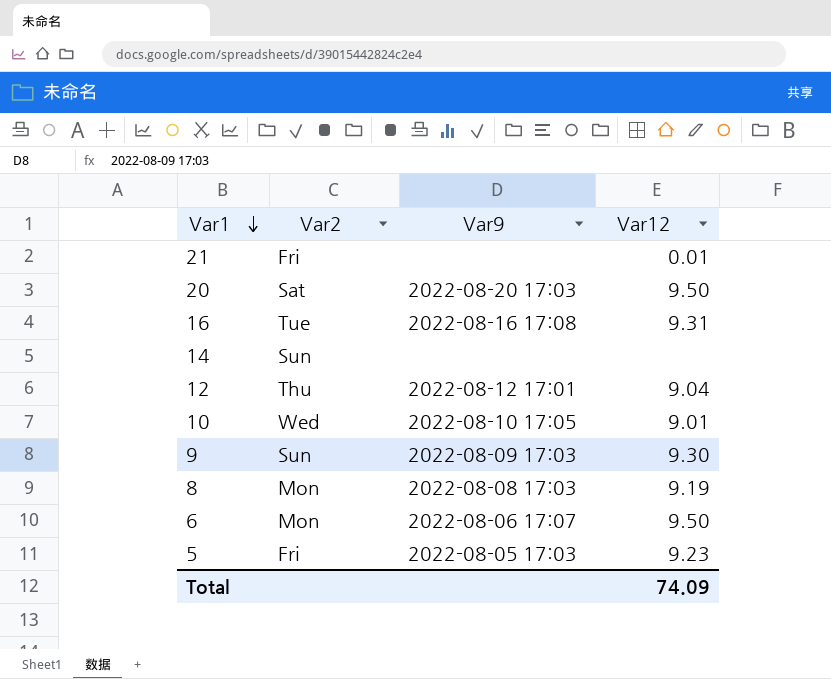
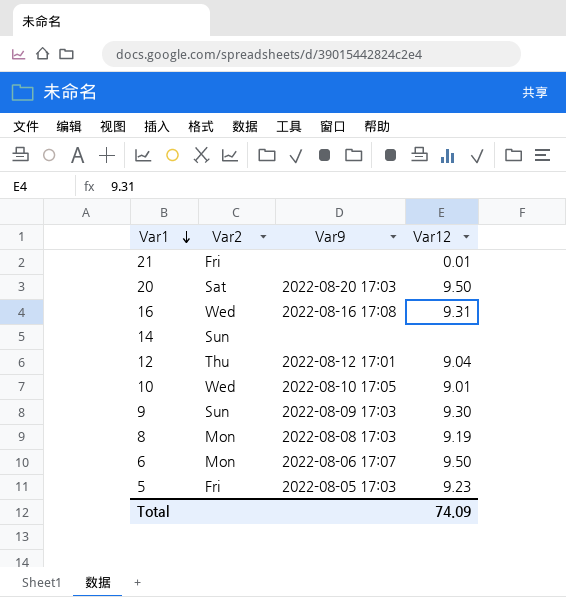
16 | Var2: Tue -> Wed

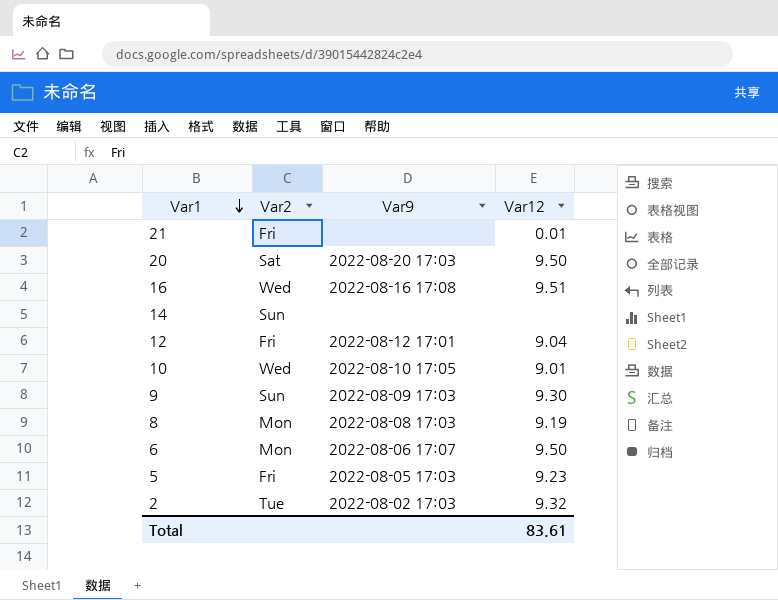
16 | Var12: 9.31 -> 9.51
12 | Var2: Thu -> Fri
row 2: none -> Tue | 2022-08-02 17:03 | 9.32
Total | Var12: 74.09 -> 83.61

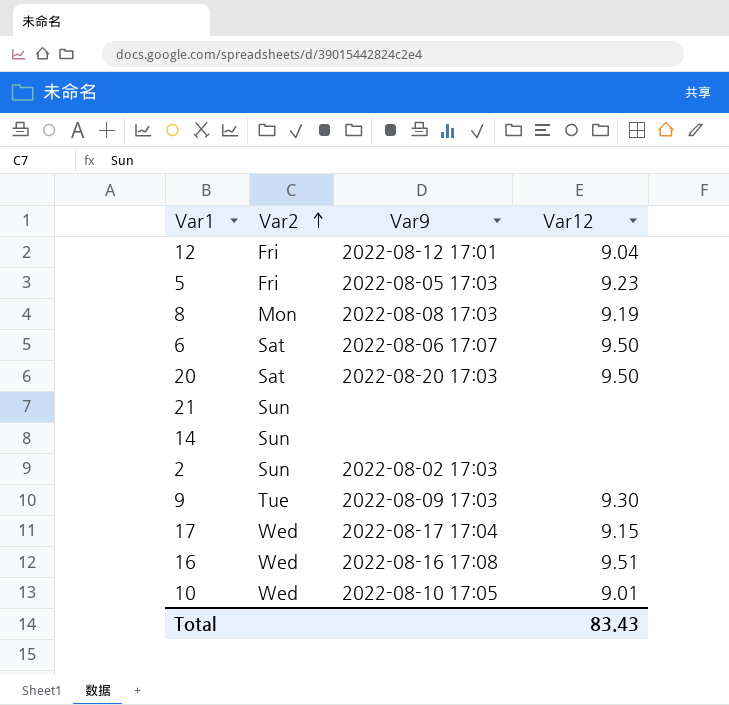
row order: Var1 descending -> Var2 ascending
6 | Var2: Mon -> Sat
21 | Var2: Fri -> Sun
21 | Var12: 0.01 -> none
2 | Var2: Tue -> Sun
2 | Var12: 9.32 -> none
9 | Var2: Sun -> Tue
row 17: none -> Wed | 2022-08-17 17:04 | 9.15
Total | Var12: 83.61 -> 83.43

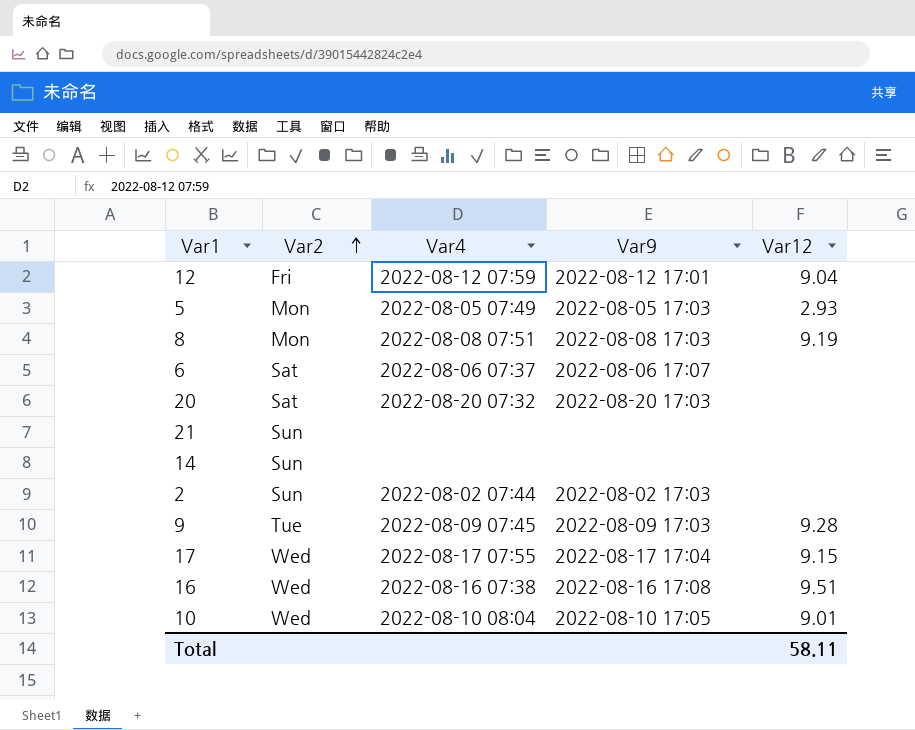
column Var4 | position: none -> 3
5 | Var2: Fri -> Mon
5 | Var12: 9.23 -> 2.93
6 | Var12: 9.50 -> none
20 | Var12: 9.50 -> none
9 | Var12: 9.30 -> 9.28
Total | Var12: 83.43 -> 58.11

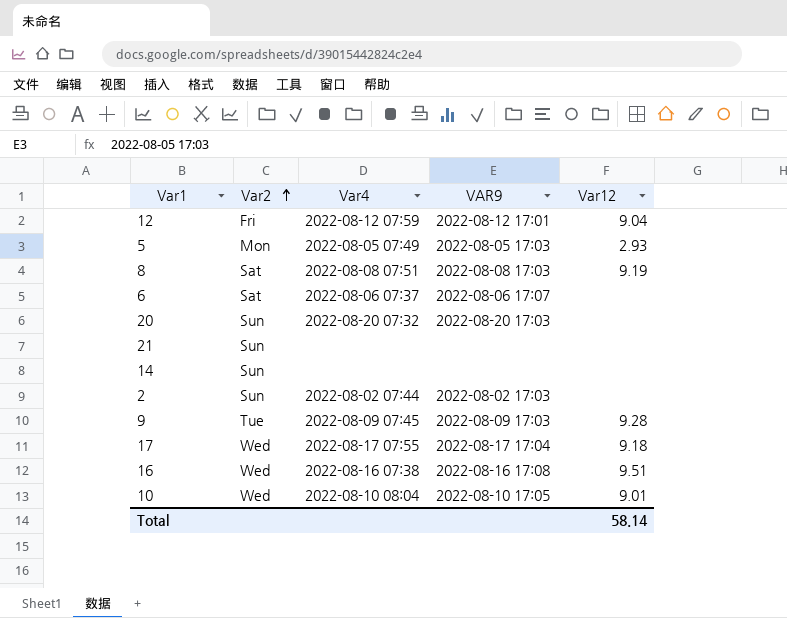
column name: Var9 -> VAR9
8 | Var2: Mon -> Sat
20 | Var2: Sat -> Sun
17 | Var12: 9.15 -> 9.18
Total | Var12: 58.11 -> 58.14

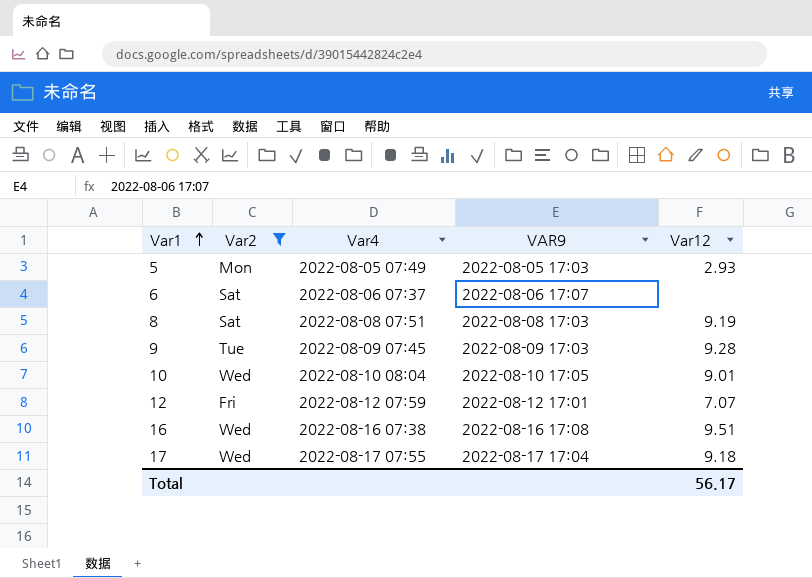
filter: none -> Var2 != Sun
row order: Var2 ascending -> Var1 ascending
12 | Var12: 9.04 -> 7.07
Total | Var12: 58.14 -> 56.17

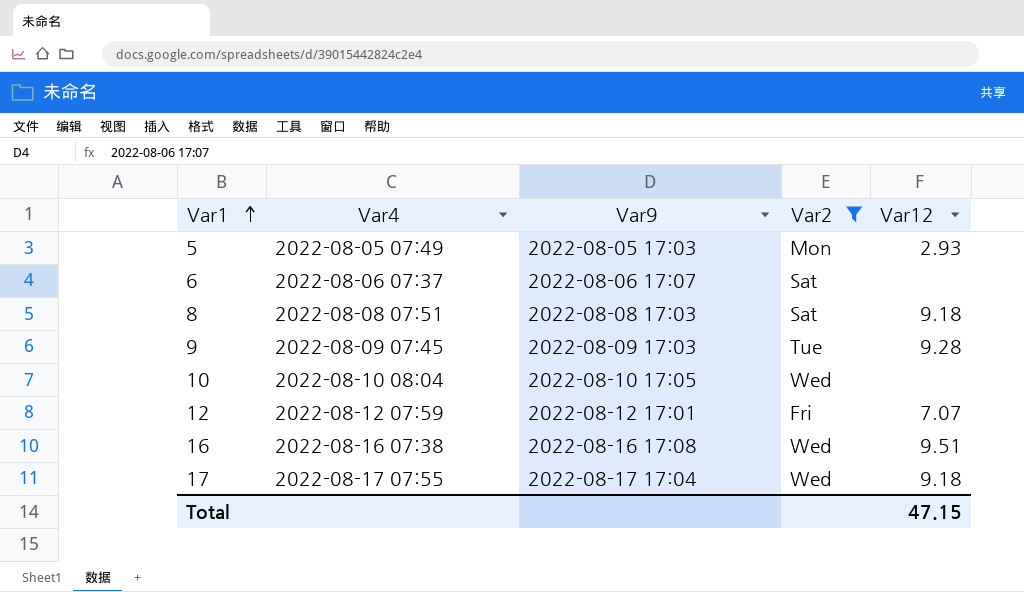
column name: VAR9 -> Var9
column Var2 | position: 2 -> 4
8 | Var12: 9.19 -> 9.18
10 | Var12: 9.01 -> none
Total | Var12: 56.17 -> 47.15

